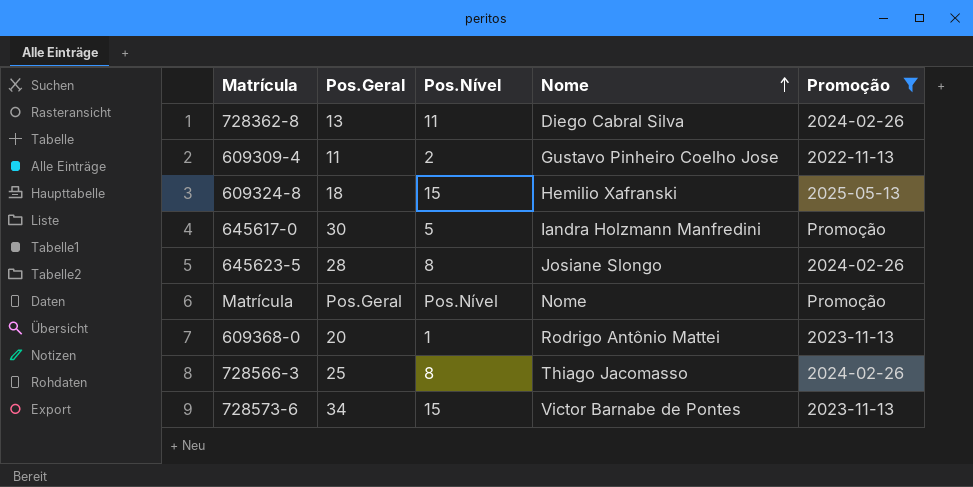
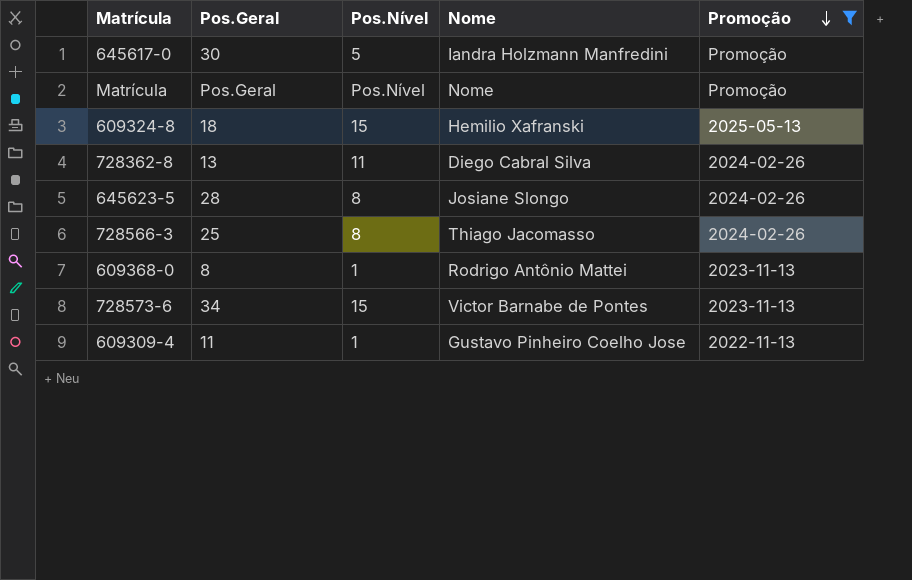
row order: Nome ascending -> Promoção descending
609368-0 | Pos.Geral: 20 -> 8
609309-4 | Pos.Nível: 2 -> 1

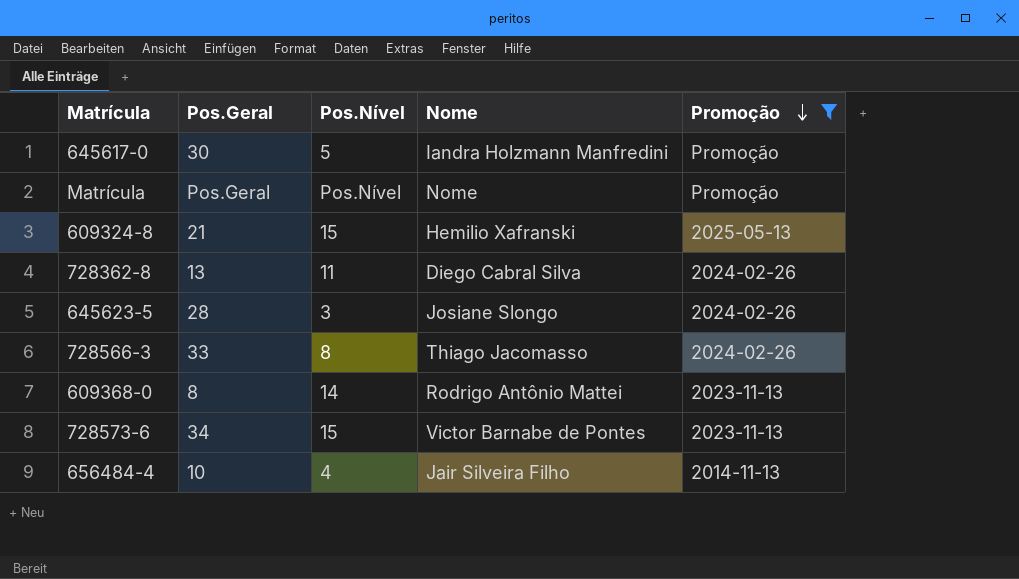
row 609309-4: 11 | 1 | Gustavo Pinheiro Coelho Jose | 2022-11-13 -> none
609324-8 | Pos.Geral: 18 -> 21
645623-5 | Pos.Nível: 8 -> 3
728566-3 | Pos.Geral: 25 -> 33
609368-0 | Pos.Nível: 1 -> 14
row 656484-4: none -> 10 | 4 | Jair Silveira Filho | 2014-11-13

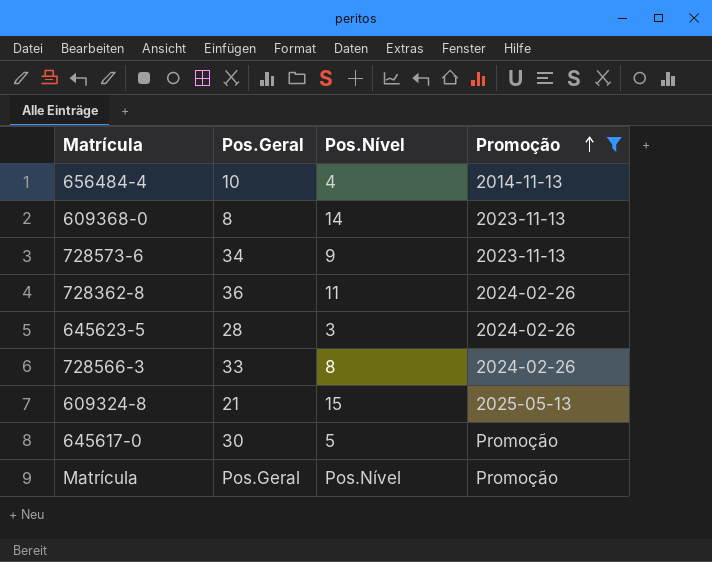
row order: Promoção descending -> Promoção ascending
column Nome | position: 4 -> none
728573-6 | Pos.Nível: 15 -> 9
728362-8 | Pos.Geral: 13 -> 36

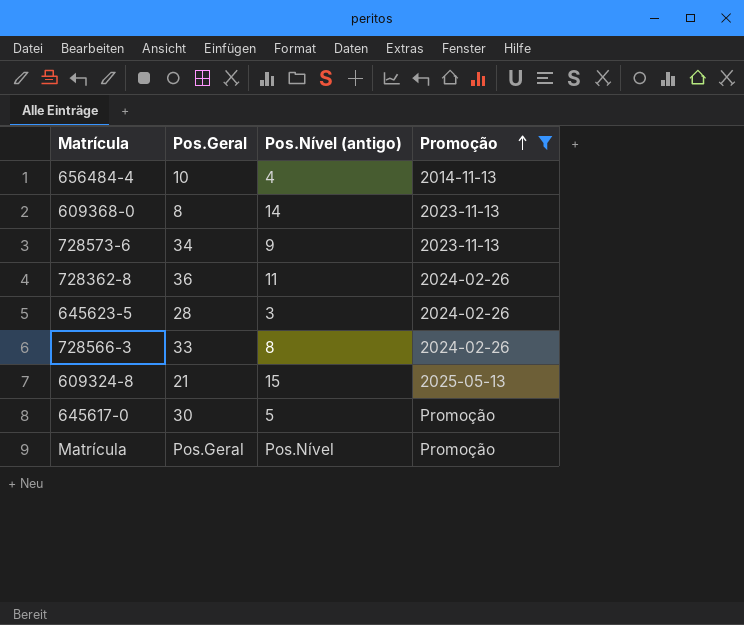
column name: Pos.Nível -> Pos.Nível (antigo)

